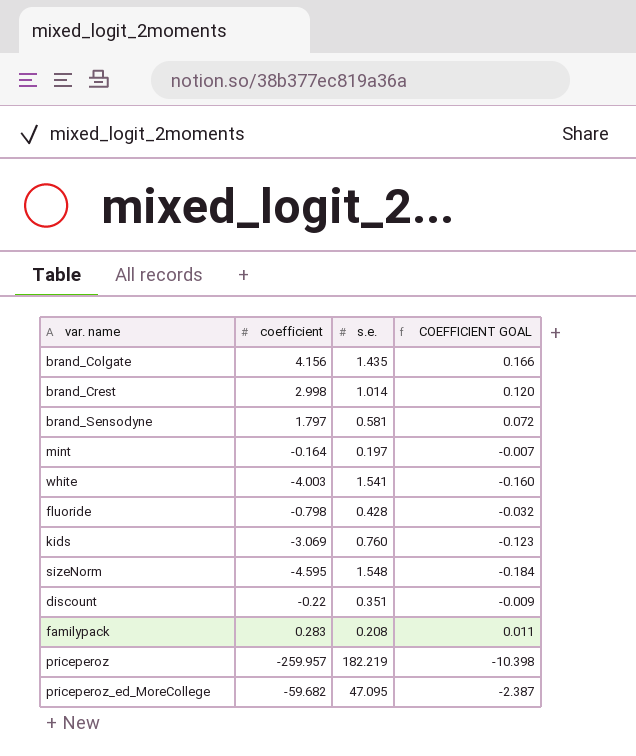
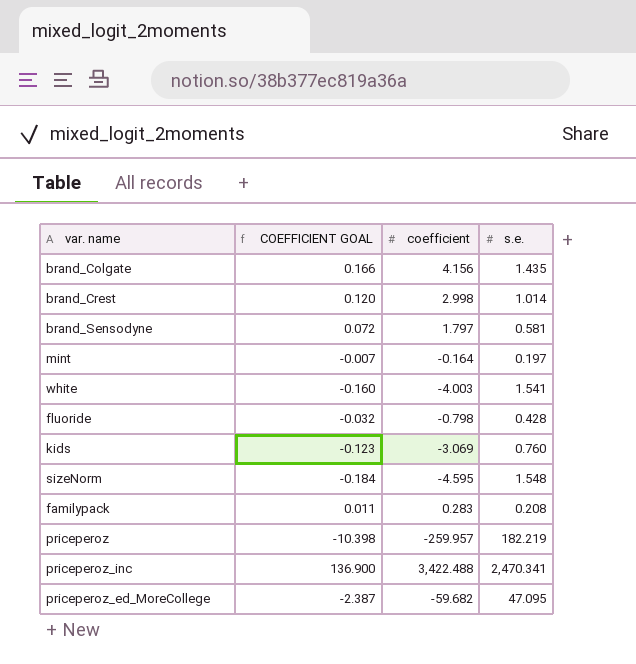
column COEFFICIENT GOAL | position: 4 -> 2
row discount: -0.22 | 0.351 | -0.009 -> none
row priceperoz_inc: none -> 136.900 | 3,422.488 | 2,470.341

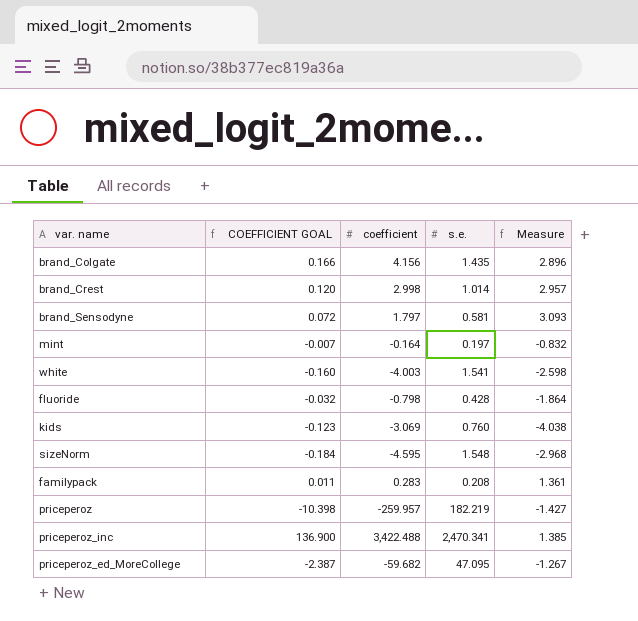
column Measure | formula: none -> [coefficient] / [s.e.]

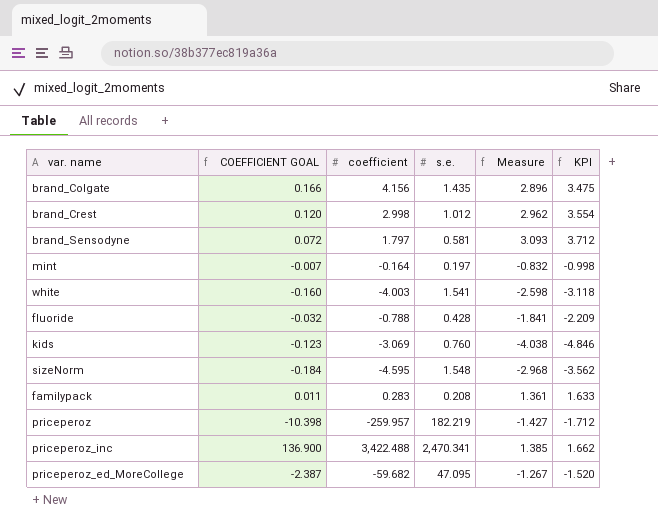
column KPI | formula: none -> [Measure] * 1.2
brand_Crest | s.e.: 1.014 -> 1.012
brand_Crest | Measure: 2.957 -> 2.962
fluoride | coefficient: -0.798 -> -0.788
fluoride | Measure: -1.864 -> -1.841

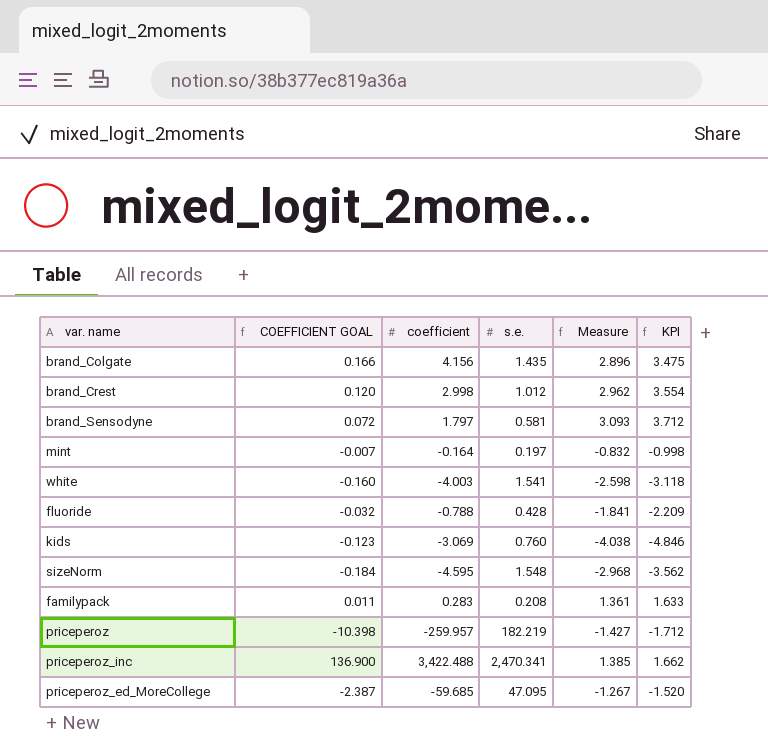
priceperoz_ed_MoreCollege | coefficient: -59.682 -> -59.685

